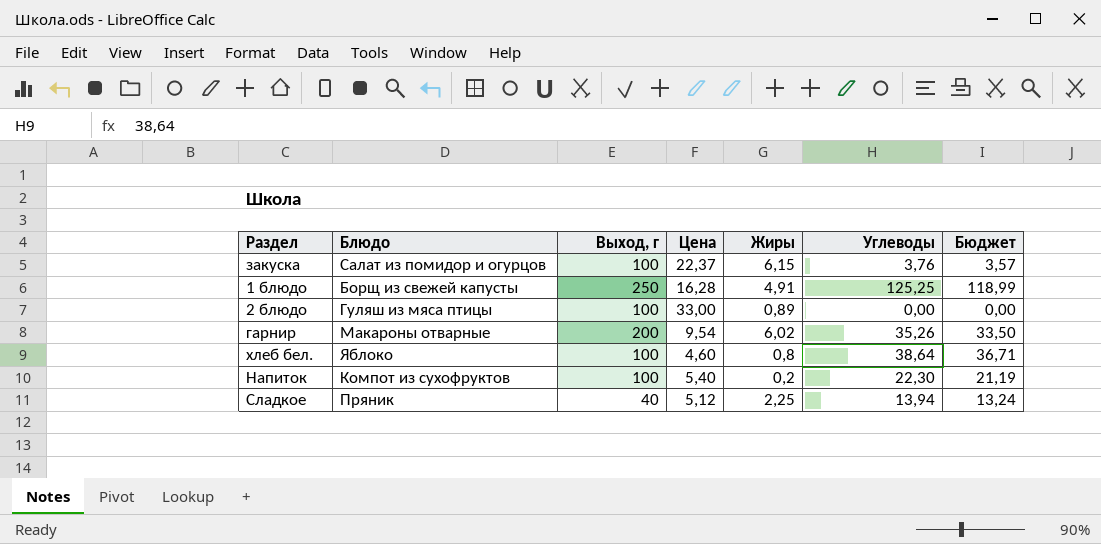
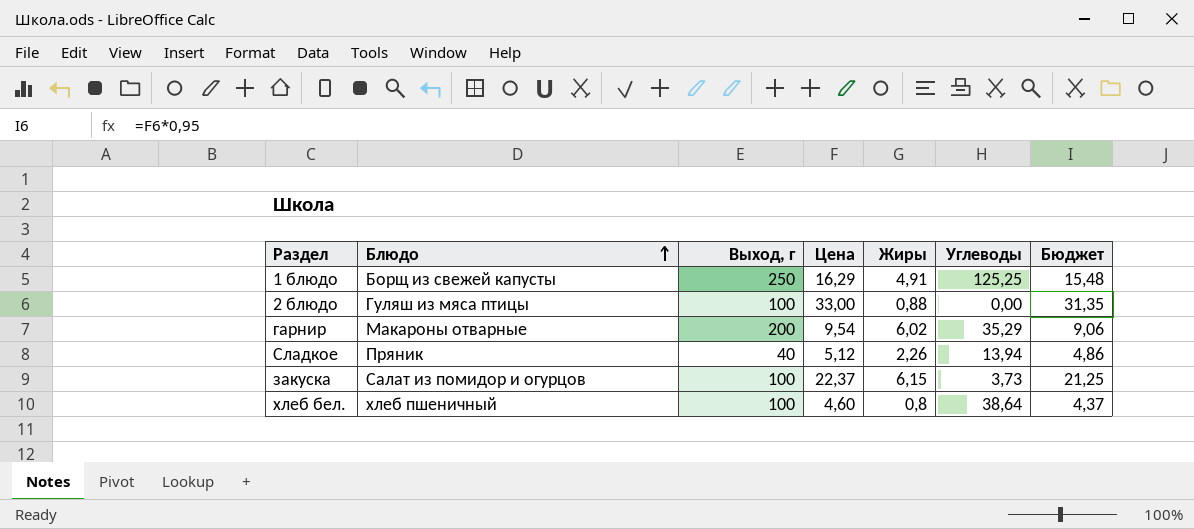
row order: none -> Блюдо ascending
column Бюджет | formula: [Углеводы] * 0,95 -> [Цена] * 0,95
row Напиток: Компот из сухофруктов | 100 | 5,40 | 0,2 | 22,30 | 21,19 -> none
1 блюдо | Цена: 16,28 -> 16,29
2 блюдо | Жиры: 0,89 -> 0,88
гарнир | Углеводы: 35,26 -> 35,29
Сладкое | Жиры: 2,25 -> 2,26
закуска | Углеводы: 3,76 -> 3,73
хлеб бел. | Блюдо: Яблоко -> хлеб пшеничный

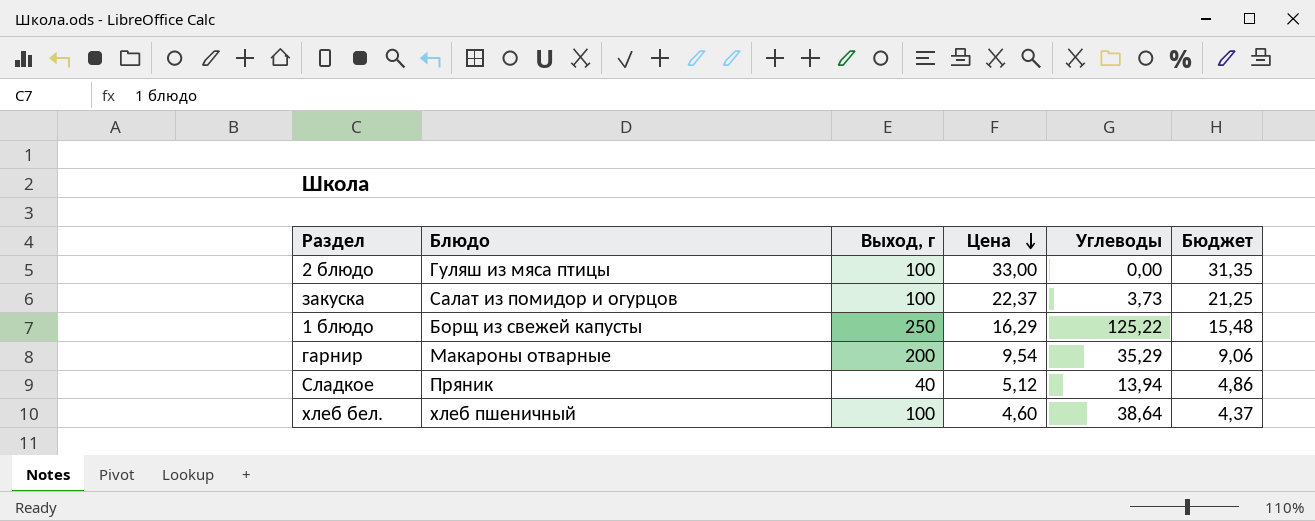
row order: Блюдо ascending -> Цена descending
column Жиры | position: 5 -> none
1 блюдо | Углеводы: 125,25 -> 125,22

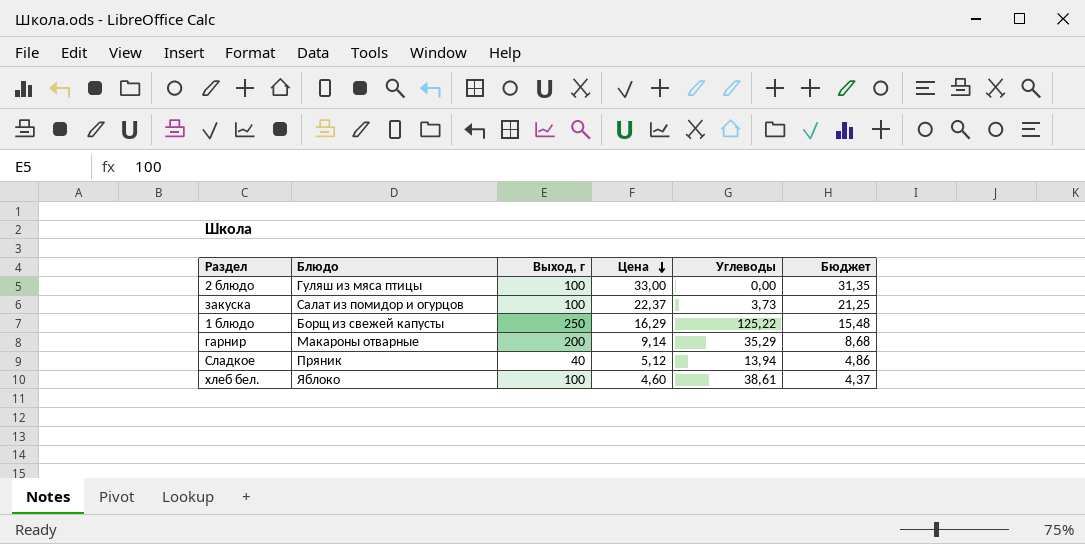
гарнир | Цена: 9,54 -> 9,14
гарнир | Бюджет: 9,06 -> 8,68
хлеб бел. | Блюдо: хлеб пшеничный -> Яблоко
хлеб бел. | Углеводы: 38,64 -> 38,61

